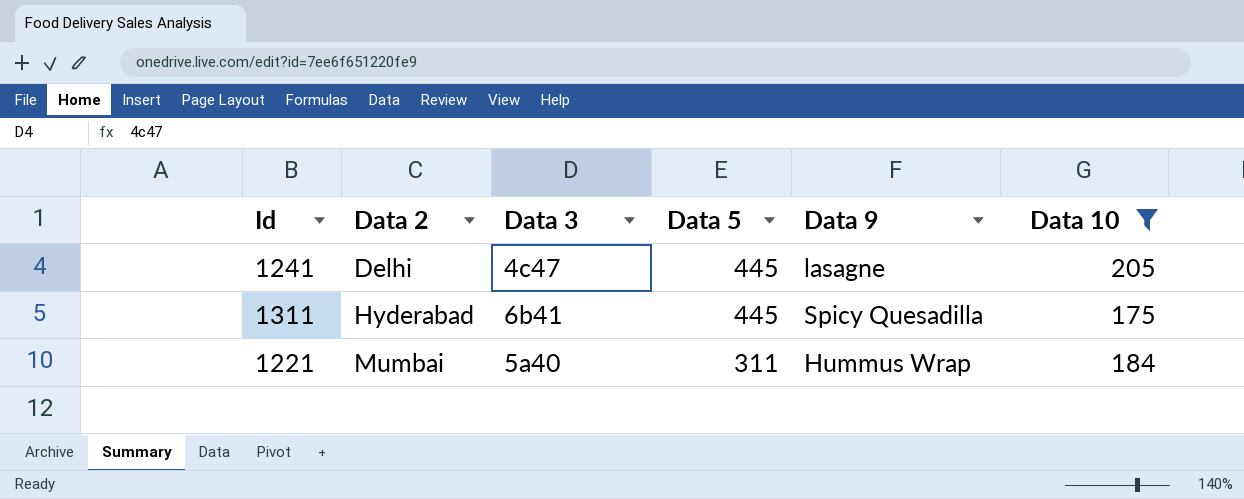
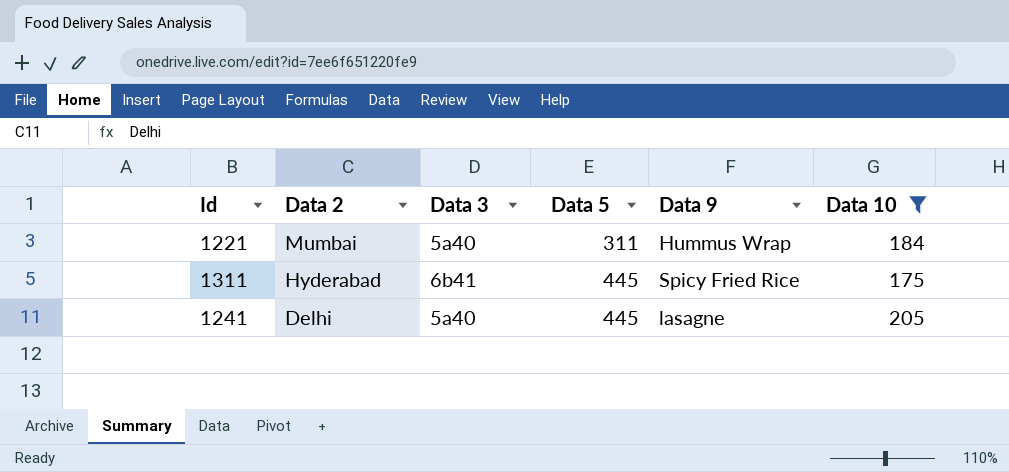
row order: Data 2 ascending -> Data 2 descending
1311 | Data 9: Spicy Quesadilla -> Spicy Fried Rice
1241 | Data 3: 4c47 -> 5a40

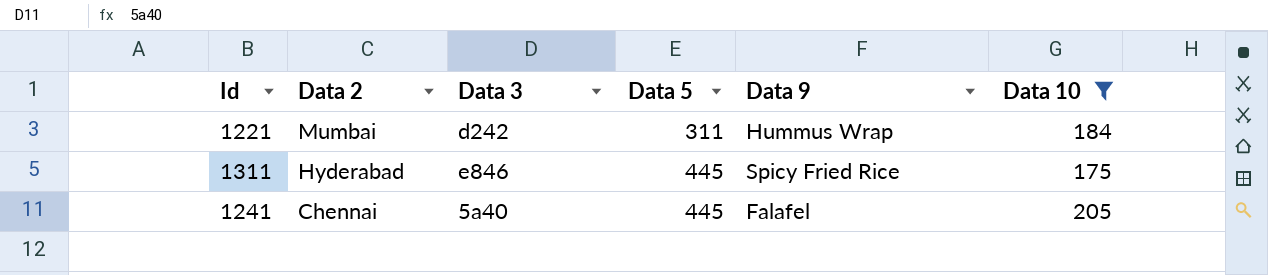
1221 | Data 3: 5a40 -> d242
1311 | Data 3: 6b41 -> e846
1241 | Data 2: Delhi -> Chennai
1241 | Data 9: lasagne -> Falafel

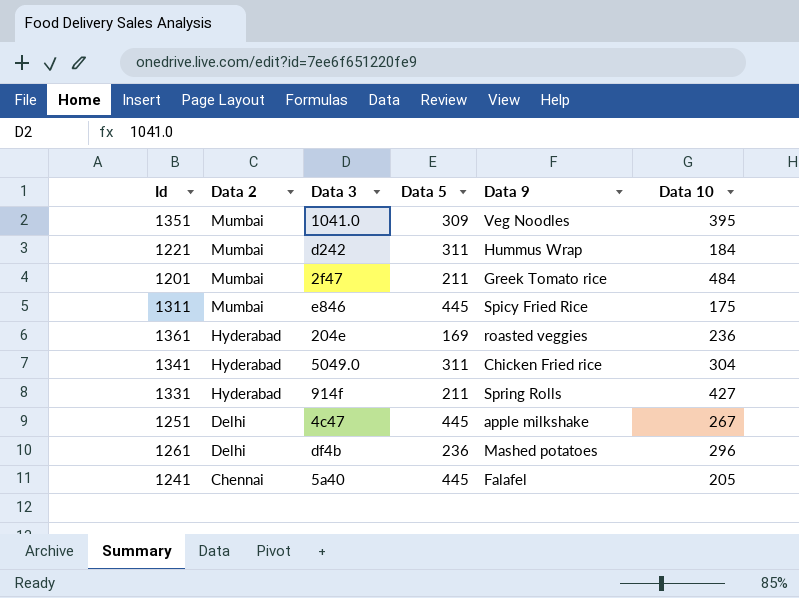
filter: Data 10 <= 205 -> none
1311 | Data 2: Hyderabad -> Mumbai

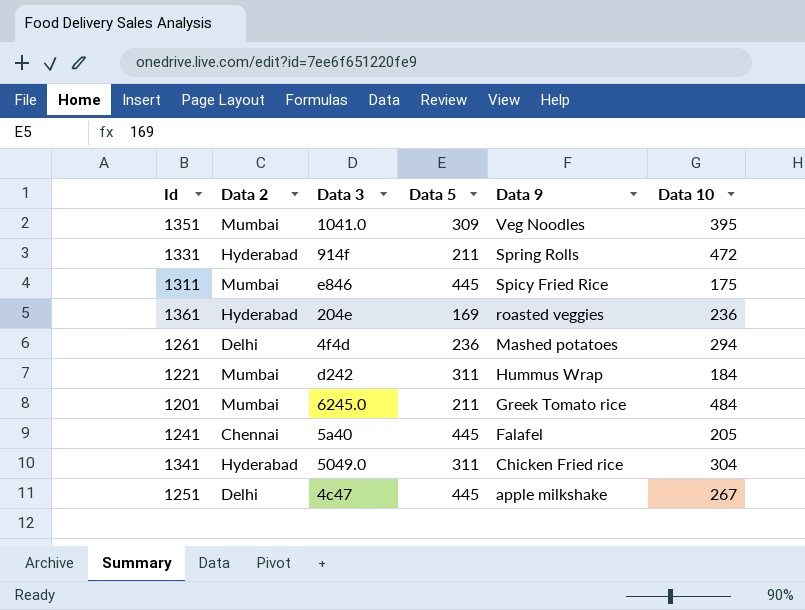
row order: Data 2 descending -> Data 9 descending
1331 | Data 10: 427 -> 472
1261 | Data 3: df4b -> 4f4d
1261 | Data 10: 296 -> 294
1201 | Data 3: 2f47 -> 6245.0

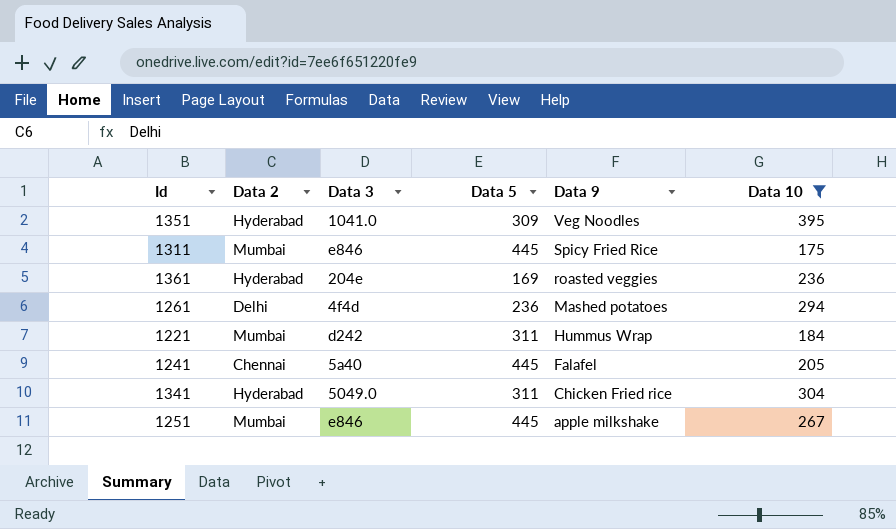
filter: none -> Data 10 <= 395
1351 | Data 2: Mumbai -> Hyderabad
1251 | Data 2: Delhi -> Mumbai
1251 | Data 3: 4c47 -> e846

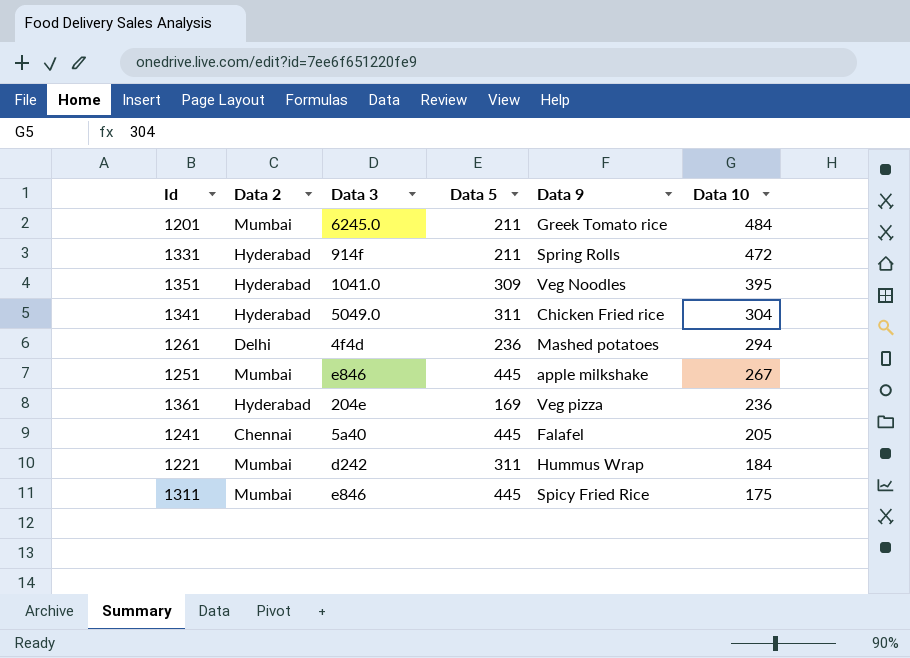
filter: Data 10 <= 395 -> none
row order: Data 9 descending -> Data 10 descending
1361 | Data 9: roasted veggies -> Veg pizza

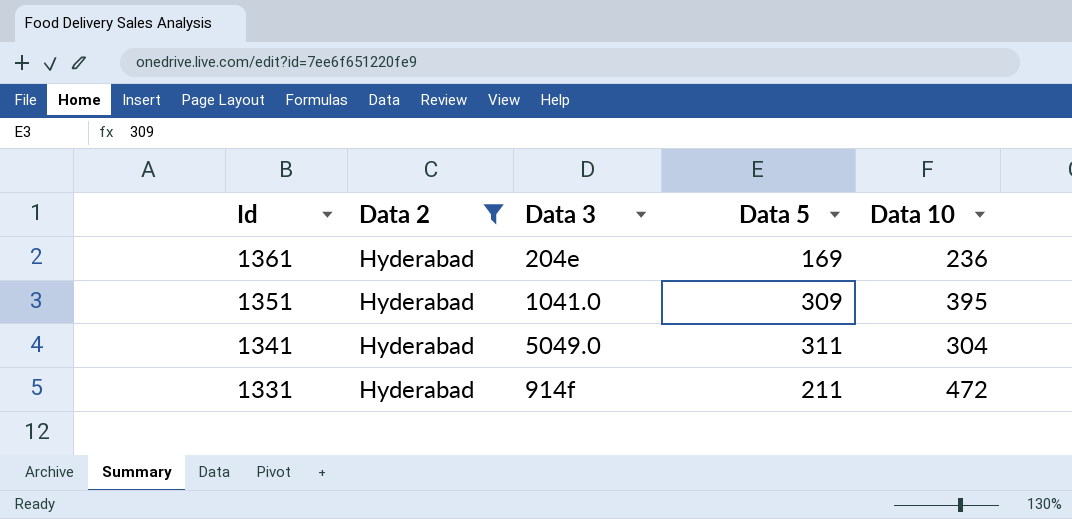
filter: none -> Data 2 = Hyderabad
row order: Data 10 descending -> Id descending
column Data 9 | position: 5 -> none

